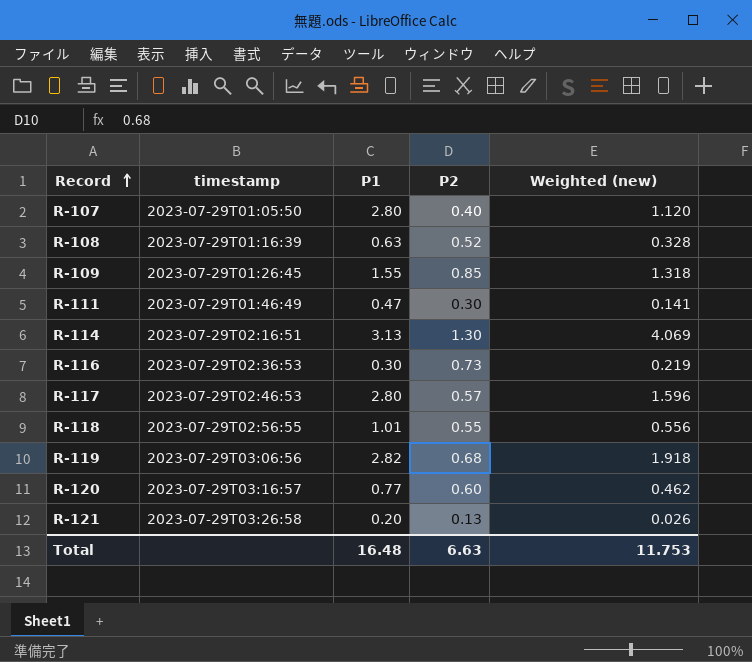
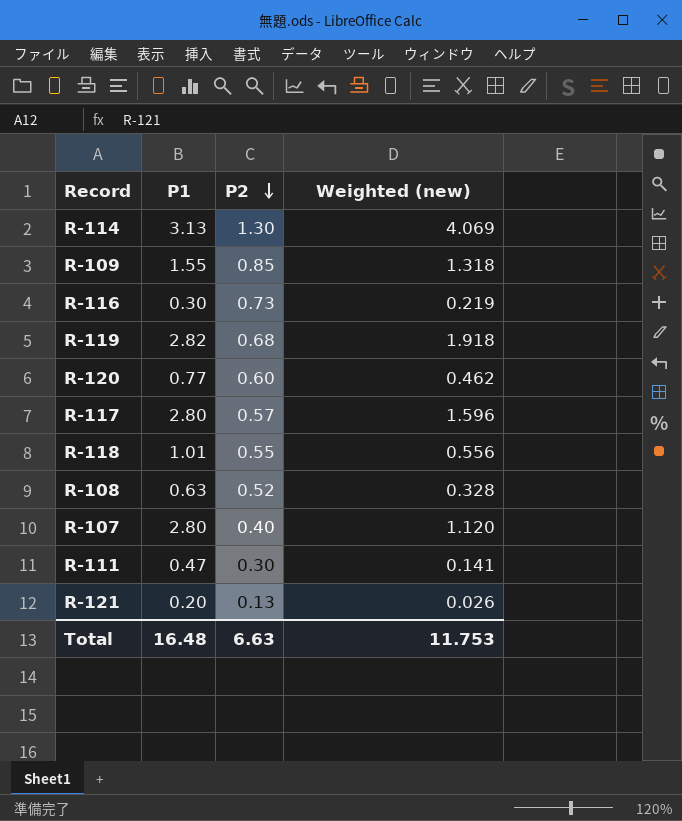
row order: Record ascending -> P2 descending
column timestamp | position: 2 -> none

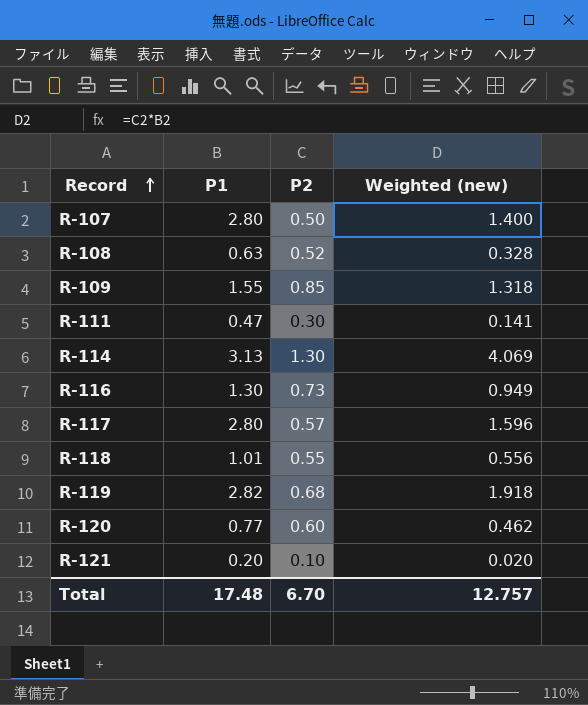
row order: P2 descending -> Record ascending
R-107 | P2: 0.40 -> 0.50
R-107 | Weighted (new): 1.120 -> 1.400
R-116 | P1: 0.30 -> 1.30
R-116 | Weighted (new): 0.219 -> 0.949
R-121 | P2: 0.13 -> 0.10
R-121 | Weighted (new): 0.026 -> 0.020
Total | P1: 16.48 -> 17.48
Total | P2: 6.63 -> 6.70
Total | Weighted (new): 11.753 -> 12.757

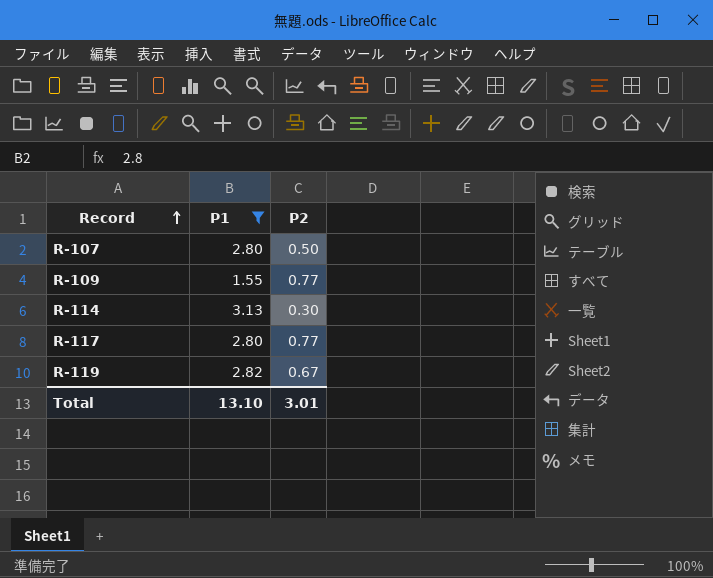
filter: none -> P1 >= 1.55
column Weighted (new) | formula: [P1] * [P2] -> none
R-109 | P2: 0.85 -> 0.77
R-114 | P2: 1.30 -> 0.30
R-117 | P2: 0.57 -> 0.77
R-119 | P2: 0.68 -> 0.67
Total | P1: 17.48 -> 13.10
Total | P2: 6.70 -> 3.01

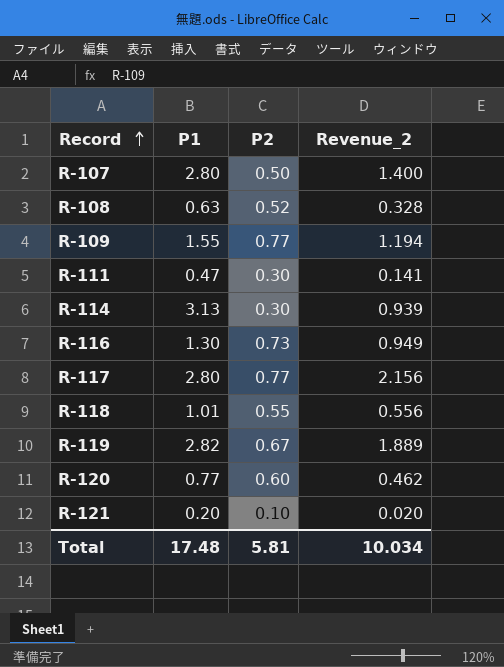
filter: P1 >= 1.55 -> none
column Revenue_2 | formula: none -> [P1] * [P2]
Total | P1: 13.10 -> 17.48
Total | P2: 3.01 -> 5.81

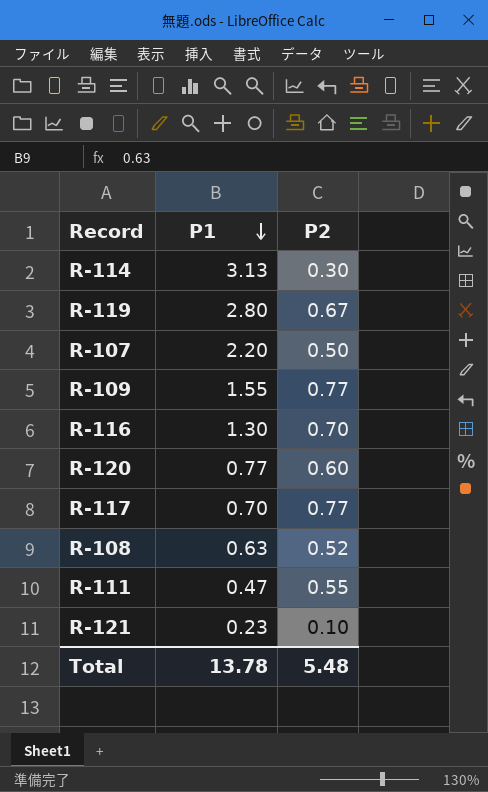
row order: Record ascending -> P1 descending
column Revenue_2 | formula: [P1] * [P2] -> none
row R-118: 1.01 | 0.55 | 0.556 -> none
R-119 | P1: 2.82 -> 2.80
R-107 | P1: 2.80 -> 2.20
R-116 | P2: 0.73 -> 0.70
R-117 | P1: 2.80 -> 0.70
R-111 | P2: 0.30 -> 0.55
R-121 | P1: 0.20 -> 0.23
Total | P1: 17.48 -> 13.78
Total | P2: 5.81 -> 5.48

